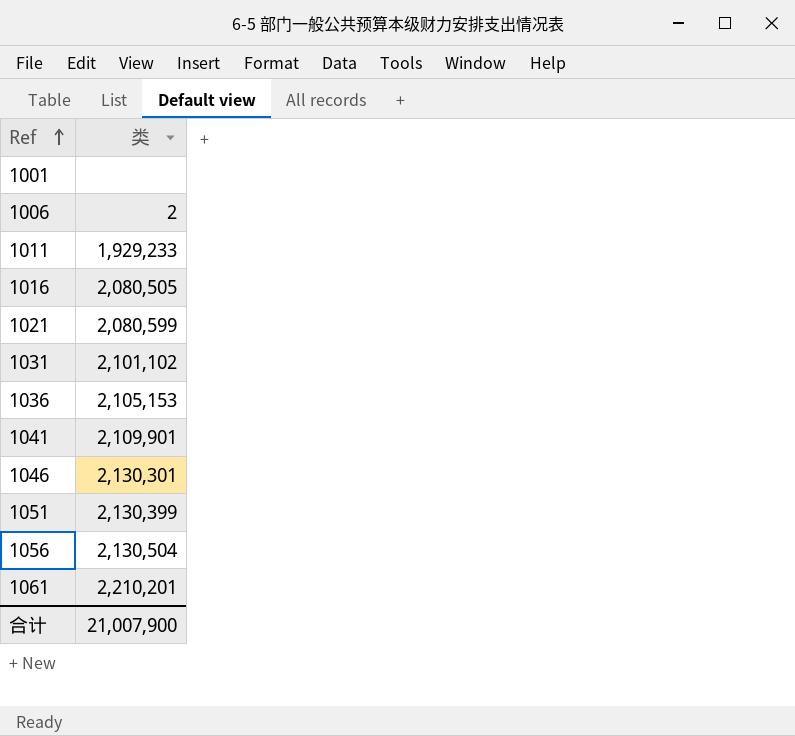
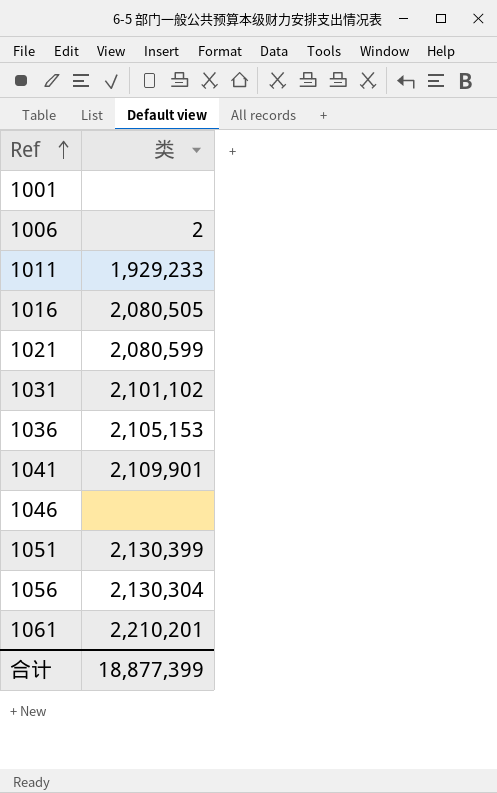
1046 | 类: 2,130,301 -> none
1056 | 类: 2,130,504 -> 2,130,304
合计 | 类: 21,007,900 -> 18,877,399

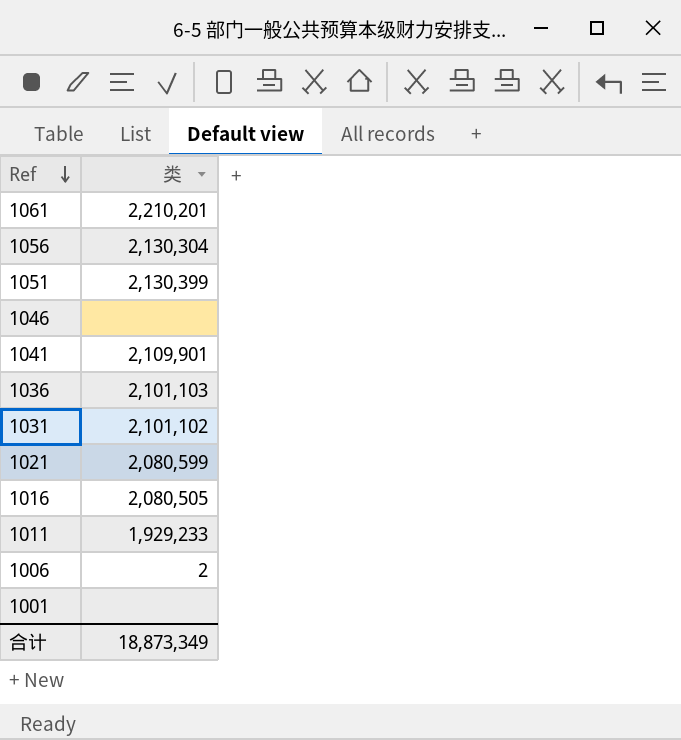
row order: Ref ascending -> Ref descending
1036 | 类: 2,105,153 -> 2,101,103
合计 | 类: 18,877,399 -> 18,873,349

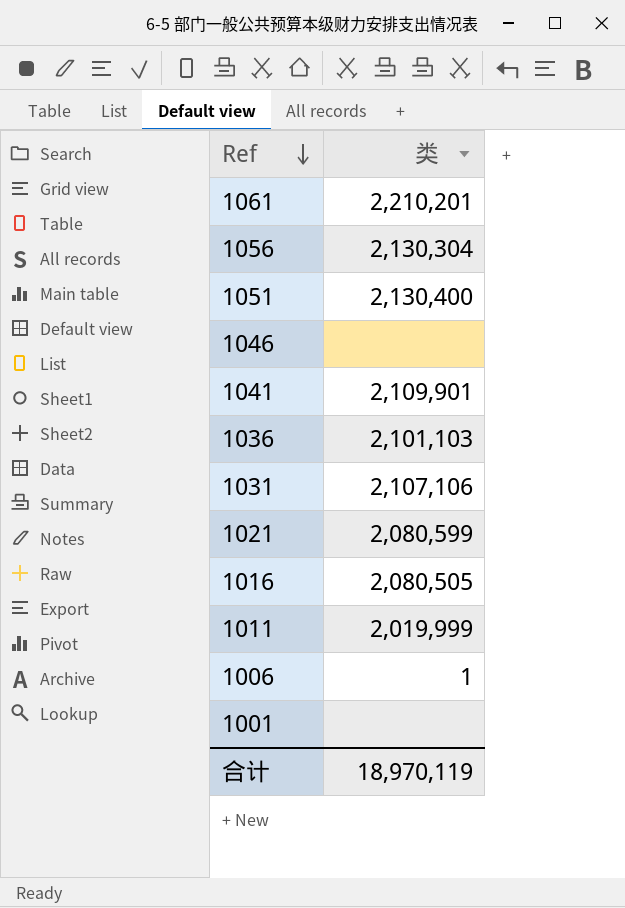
1051 | 类: 2,130,399 -> 2,130,400
1031 | 类: 2,101,102 -> 2,107,106
1011 | 类: 1,929,233 -> 2,019,999
1006 | 类: 2 -> 1
合计 | 类: 18,873,349 -> 18,970,119

